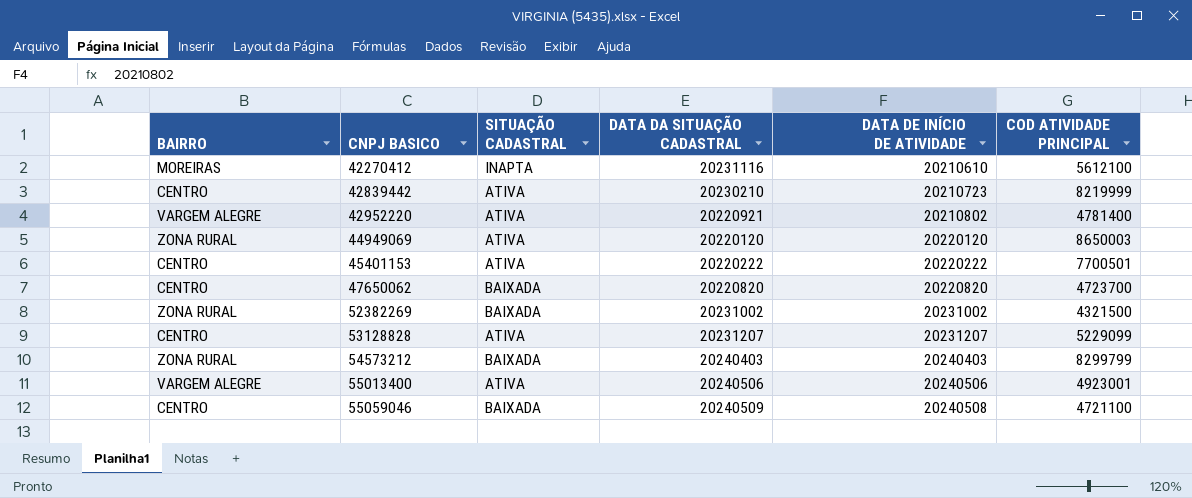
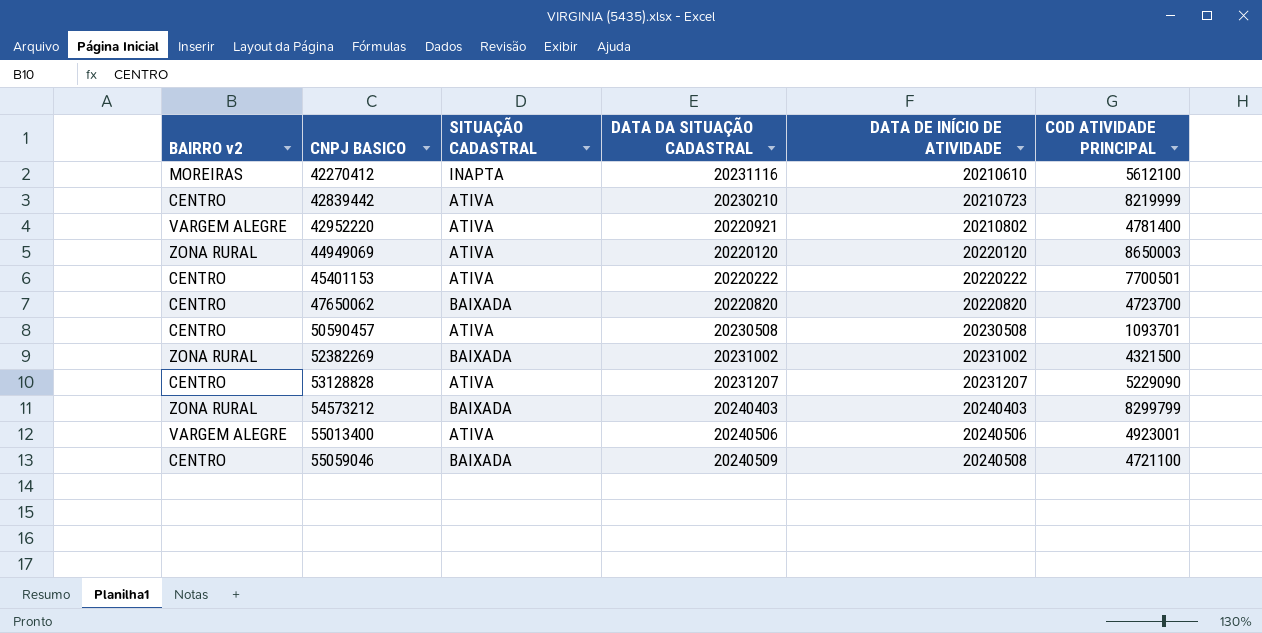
column name: BAIRRO -> BAIRRO v2
row 50590457: none -> CENTRO | ATIVA | 20230508 | 20230508 | 1093701
53128828 | COD ATIVIDADE PRINCIPAL: 5229099 -> 5229090

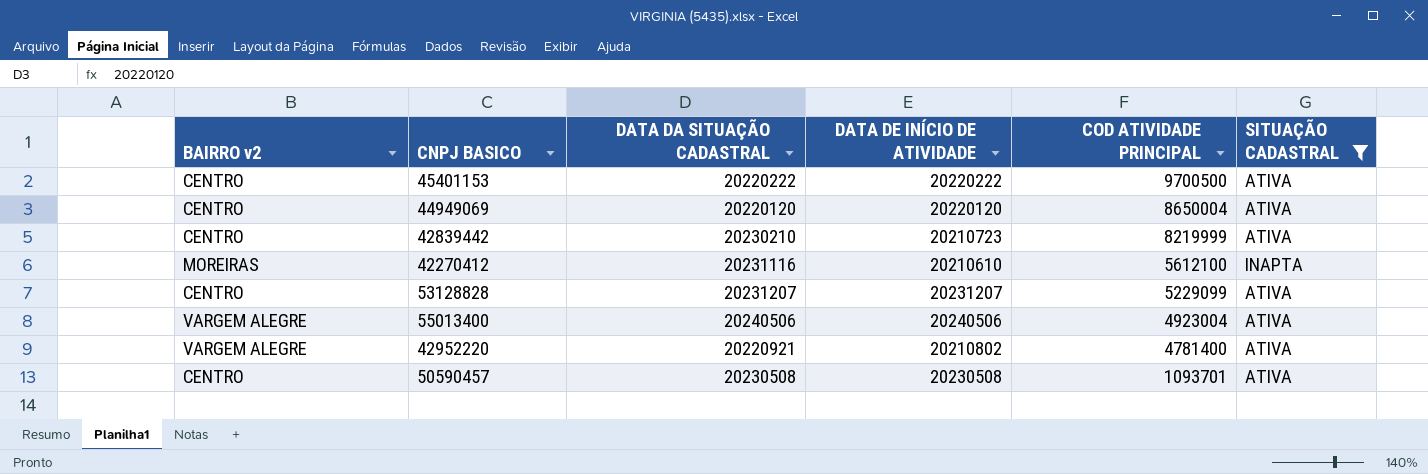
filter: none -> SITUAÇÃO CADASTRAL != BAIXADA
row order: CNPJ BASICO ascending -> COD ATIVIDADE PRINCIPAL descending
column SITUAÇÃO CADASTRAL | position: 3 -> 6
45401153 | COD ATIVIDADE PRINCIPAL: 7700501 -> 9700500
44949069 | BAIRRO v2: ZONA RURAL -> CENTRO
44949069 | COD ATIVIDADE PRINCIPAL: 8650003 -> 8650004
53128828 | COD ATIVIDADE PRINCIPAL: 5229090 -> 5229099
55013400 | COD ATIVIDADE PRINCIPAL: 4923001 -> 4923004

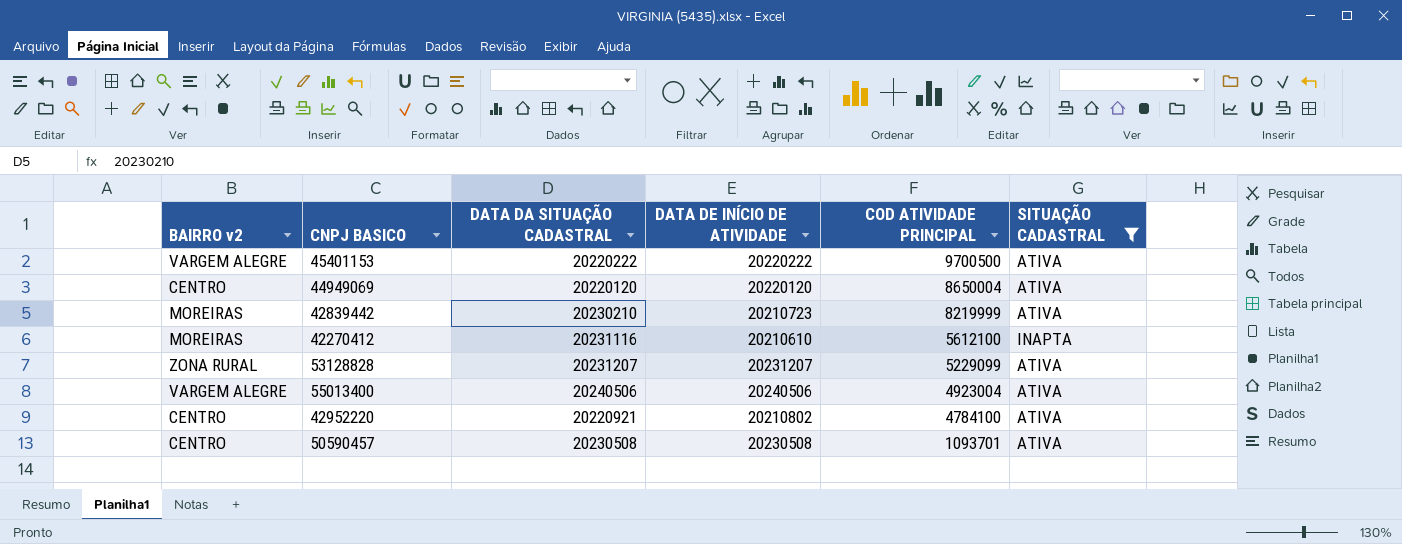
45401153 | BAIRRO v2: CENTRO -> VARGEM ALEGRE
42839442 | BAIRRO v2: CENTRO -> MOREIRAS
53128828 | BAIRRO v2: CENTRO -> ZONA RURAL
42952220 | BAIRRO v2: VARGEM ALEGRE -> CENTRO
42952220 | COD ATIVIDADE PRINCIPAL: 4781400 -> 4784100

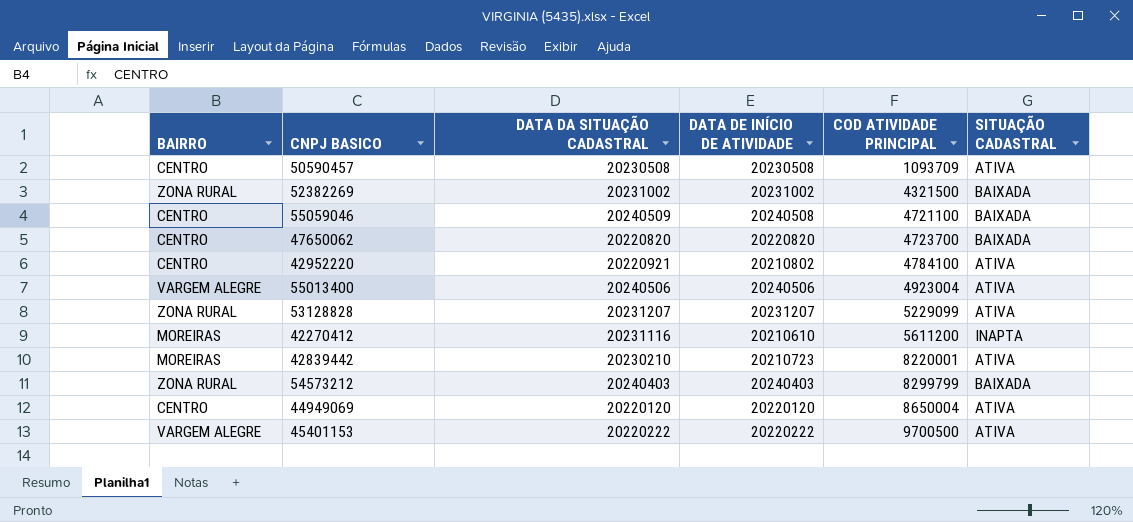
filter: SITUAÇÃO CADASTRAL != BAIXADA -> none
row order: COD ATIVIDADE PRINCIPAL descending -> COD ATIVIDADE PRINCIPAL ascending
column name: BAIRRO v2 -> BAIRRO
50590457 | COD ATIVIDADE PRINCIPAL: 1093701 -> 1093709
42270412 | COD ATIVIDADE PRINCIPAL: 5612100 -> 5611200
42839442 | COD ATIVIDADE PRINCIPAL: 8219999 -> 8220001

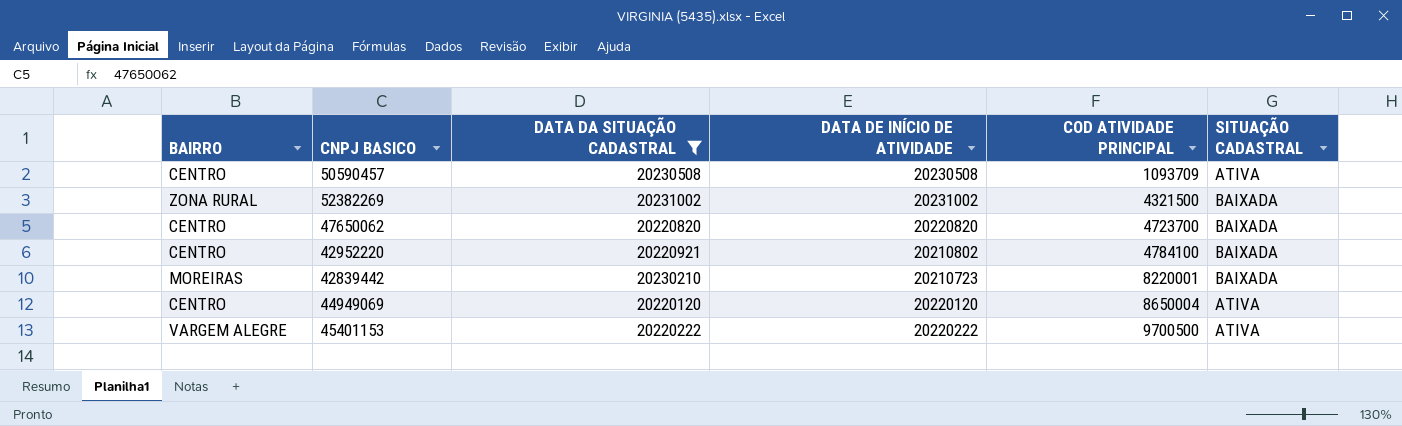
filter: none -> DATA DA SITUAÇÃO CADASTRAL <= 20231002
42952220 | SITUAÇÃO CADASTRAL: ATIVA -> BAIXADA
42839442 | SITUAÇÃO CADASTRAL: ATIVA -> BAIXADA

